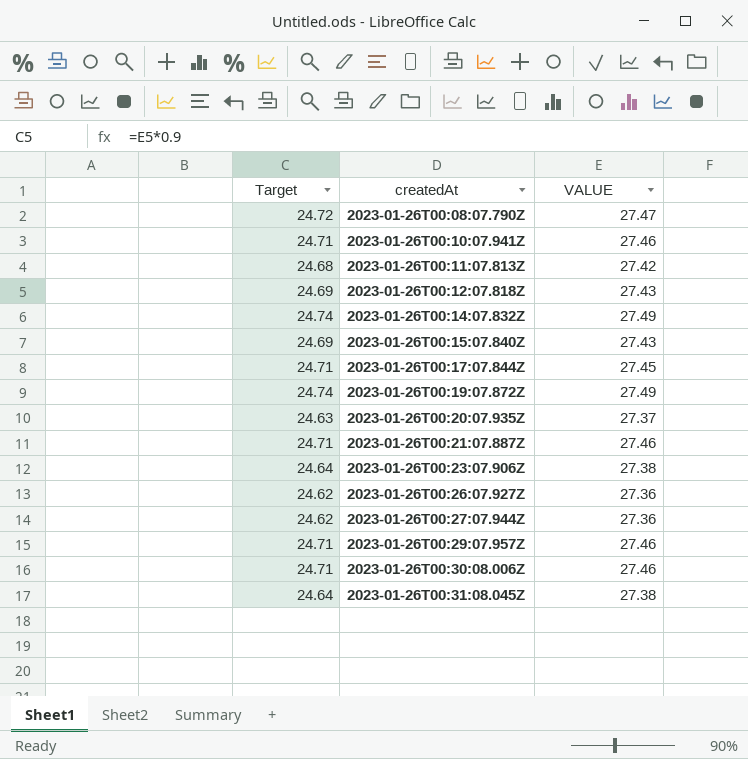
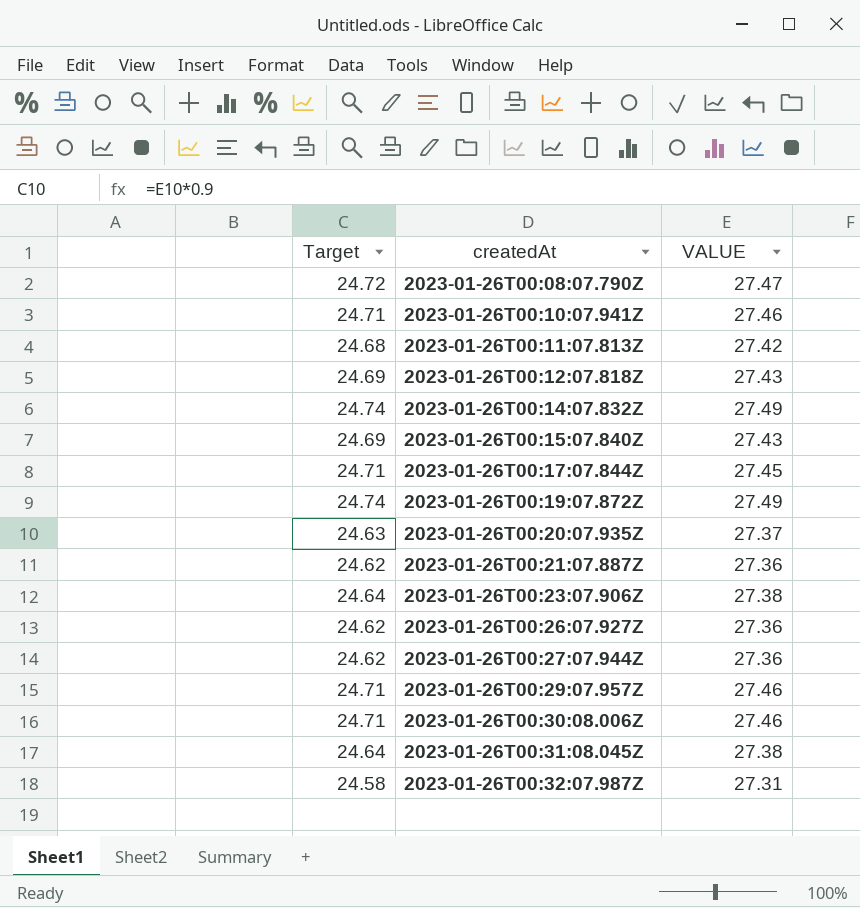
2023-01-26T00:21:07.887Z | Target: 24.71 -> 24.62
2023-01-26T00:21:07.887Z | VALUE: 27.46 -> 27.36
row 2023-01-26T00:32:07.987Z: none -> 24.58 | 27.31

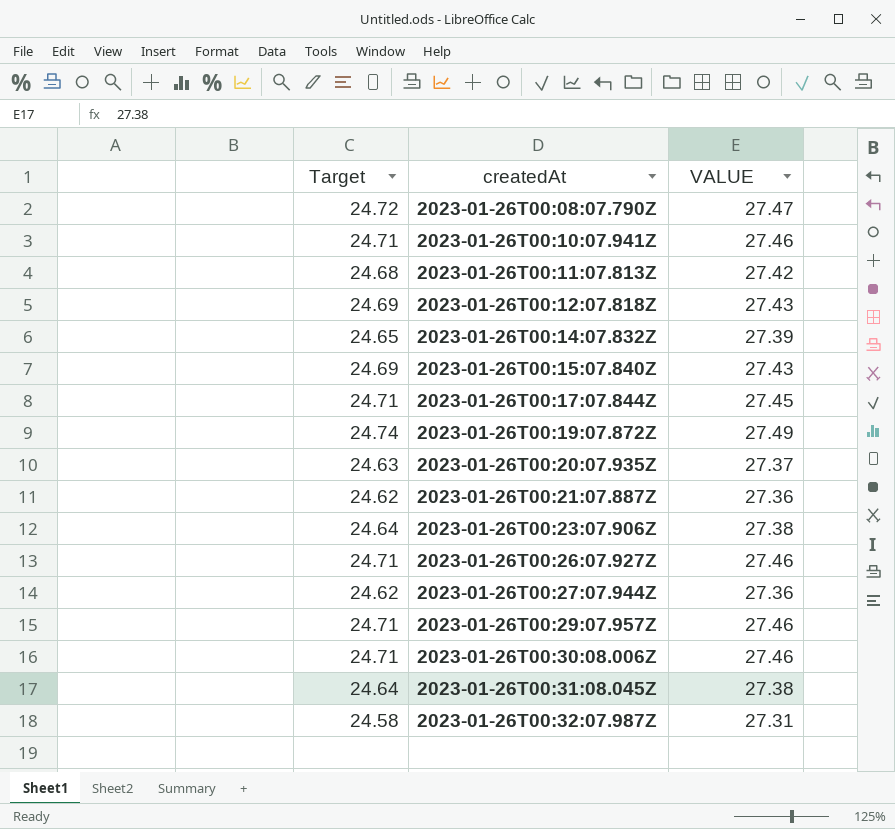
2023-01-26T00:14:07.832Z | Target: 24.74 -> 24.65
2023-01-26T00:14:07.832Z | VALUE: 27.49 -> 27.39
2023-01-26T00:26:07.927Z | Target: 24.62 -> 24.71
2023-01-26T00:26:07.927Z | VALUE: 27.36 -> 27.46

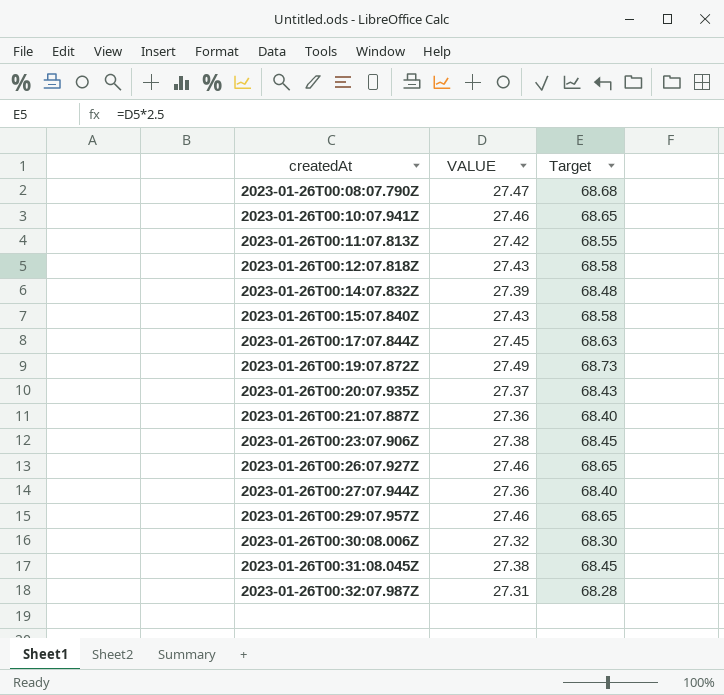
column Target | formula: [VALUE] * 0.9 -> [VALUE] * 2.5
column Target | position: 1 -> 3
2023-01-26T00:30:08.006Z | VALUE: 27.46 -> 27.32

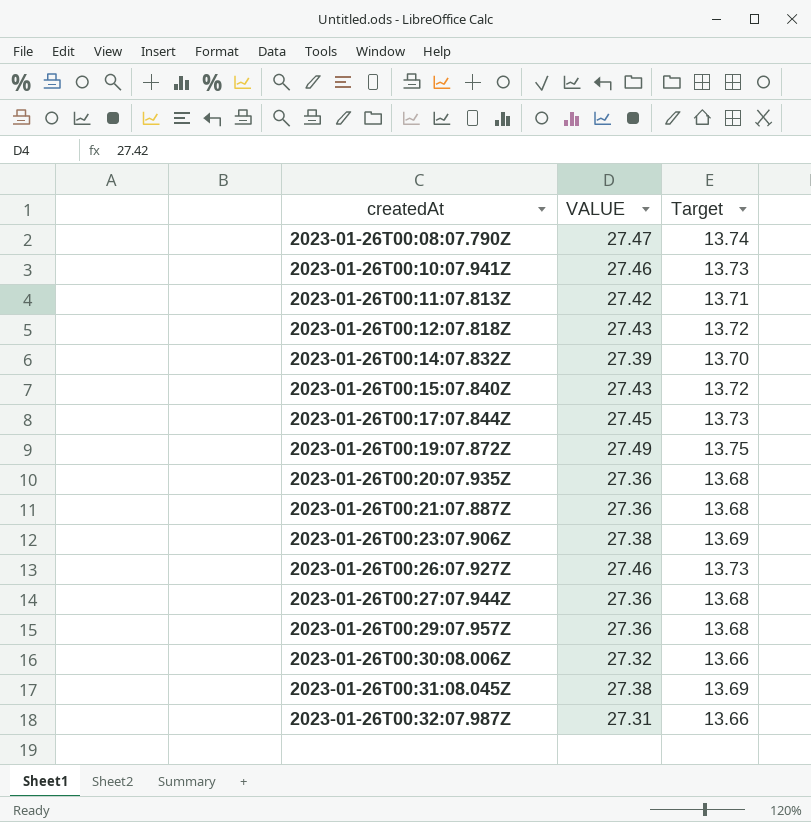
column Target | formula: [VALUE] * 2.5 -> [VALUE] * 0.5
2023-01-26T00:20:07.935Z | VALUE: 27.37 -> 27.36
2023-01-26T00:29:07.957Z | VALUE: 27.46 -> 27.36

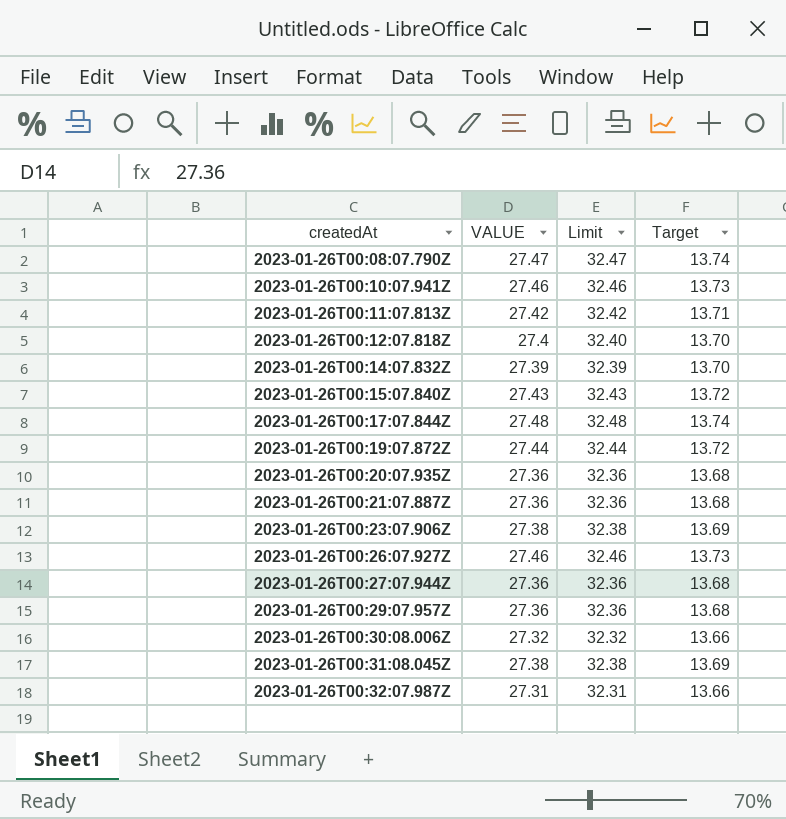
column Limit | formula: none -> [VALUE] + 5
2023-01-26T00:12:07.818Z | VALUE: 27.43 -> 27.4
2023-01-26T00:12:07.818Z | Target: 13.72 -> 13.70
2023-01-26T00:17:07.844Z | VALUE: 27.45 -> 27.48
2023-01-26T00:17:07.844Z | Target: 13.73 -> 13.74
2023-01-26T00:19:07.872Z | VALUE: 27.49 -> 27.44
2023-01-26T00:19:07.872Z | Target: 13.75 -> 13.72

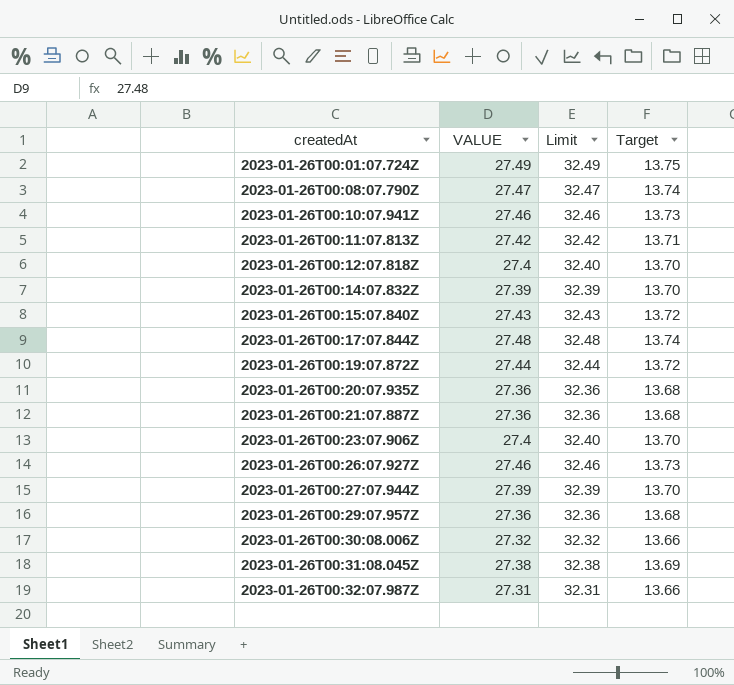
row 2023-01-26T00:01:07.724Z: none -> 27.49 | 32.49 | 13.75
2023-01-26T00:23:07.906Z | VALUE: 27.38 -> 27.4
2023-01-26T00:23:07.906Z | Limit: 32.38 -> 32.40
2023-01-26T00:23:07.906Z | Target: 13.69 -> 13.70
2023-01-26T00:27:07.944Z | VALUE: 27.36 -> 27.39
2023-01-26T00:27:07.944Z | Limit: 32.36 -> 32.39
2023-01-26T00:27:07.944Z | Target: 13.68 -> 13.70

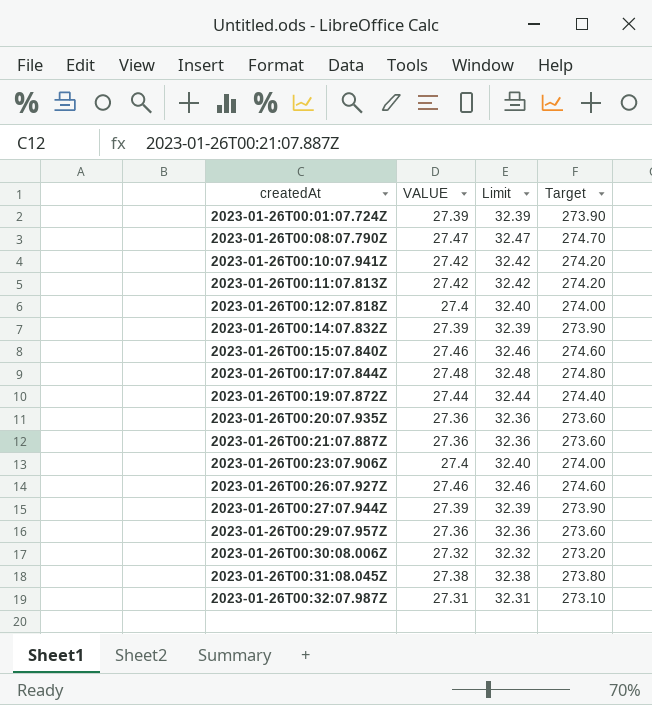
column Target | formula: [VALUE] * 0.5 -> [VALUE] * 10
2023-01-26T00:01:07.724Z | VALUE: 27.49 -> 27.39
2023-01-26T00:01:07.724Z | Limit: 32.49 -> 32.39
2023-01-26T00:10:07.941Z | VALUE: 27.46 -> 27.42
2023-01-26T00:10:07.941Z | Limit: 32.46 -> 32.42
2023-01-26T00:15:07.840Z | VALUE: 27.43 -> 27.46
2023-01-26T00:15:07.840Z | Limit: 32.43 -> 32.46

